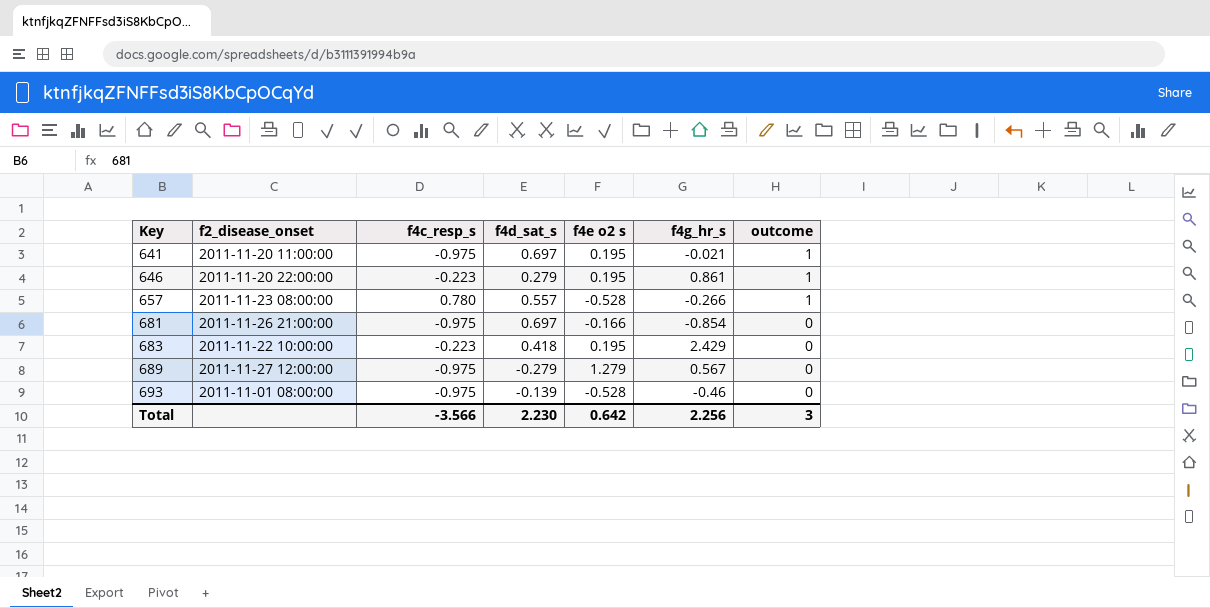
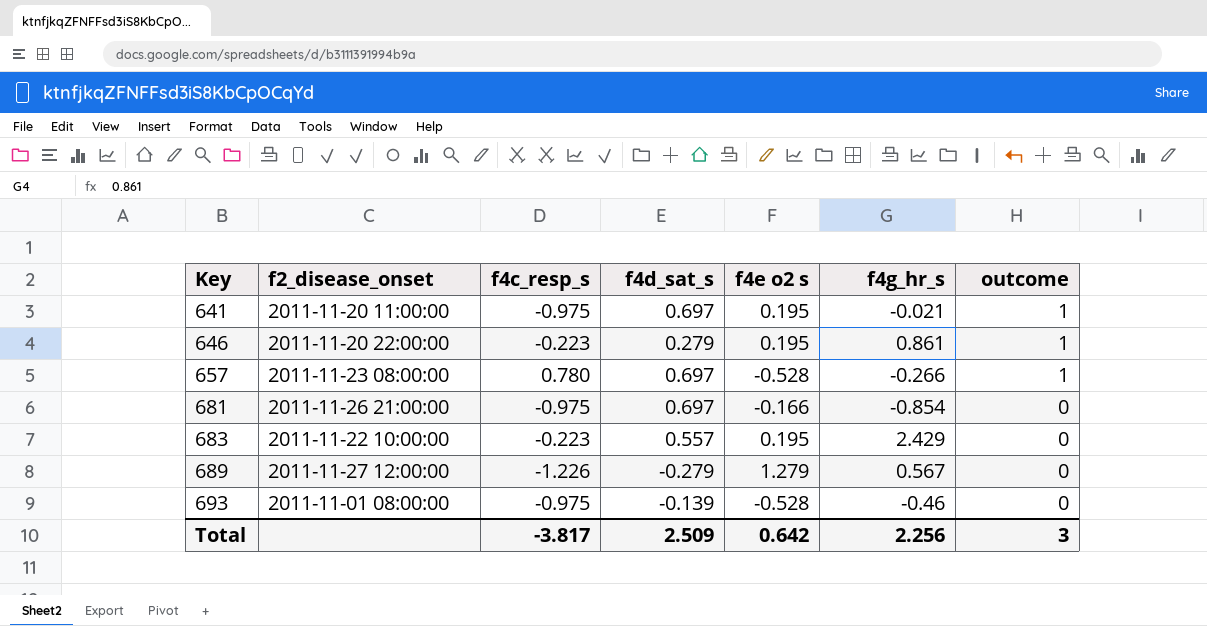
657 | f4d_sat_s: 0.557 -> 0.697
683 | f4d_sat_s: 0.418 -> 0.557
689 | f4c_resp_s: -0.975 -> -1.226
Total | f4c_resp_s: -3.566 -> -3.817
Total | f4d_sat_s: 2.230 -> 2.509

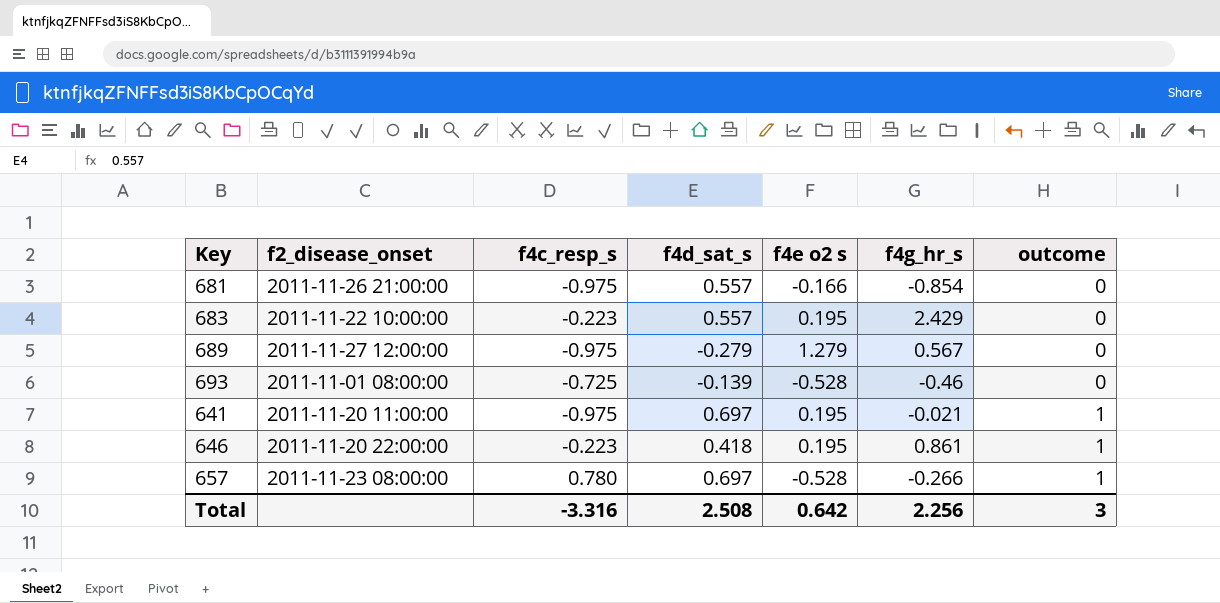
row order: Key ascending -> outcome ascending
681 | f4d_sat_s: 0.697 -> 0.557
689 | f4c_resp_s: -1.226 -> -0.975
693 | f4c_resp_s: -0.975 -> -0.725
646 | f4d_sat_s: 0.279 -> 0.418
Total | f4c_resp_s: -3.817 -> -3.316
Total | f4d_sat_s: 2.509 -> 2.508

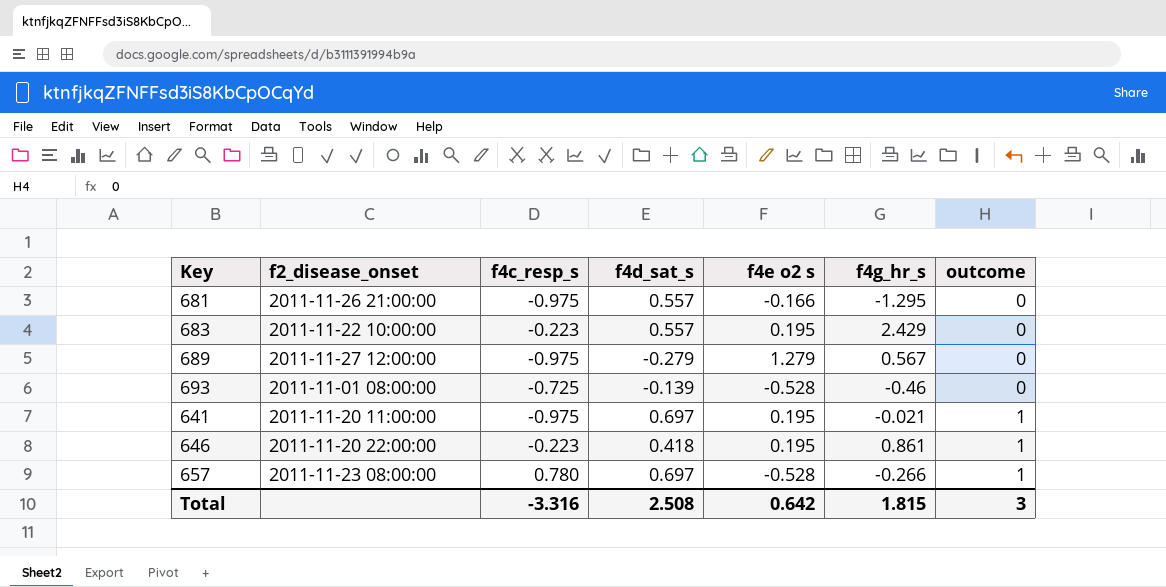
681 | f4g_hr_s: -0.854 -> -1.295
Total | f4g_hr_s: 2.256 -> 1.815

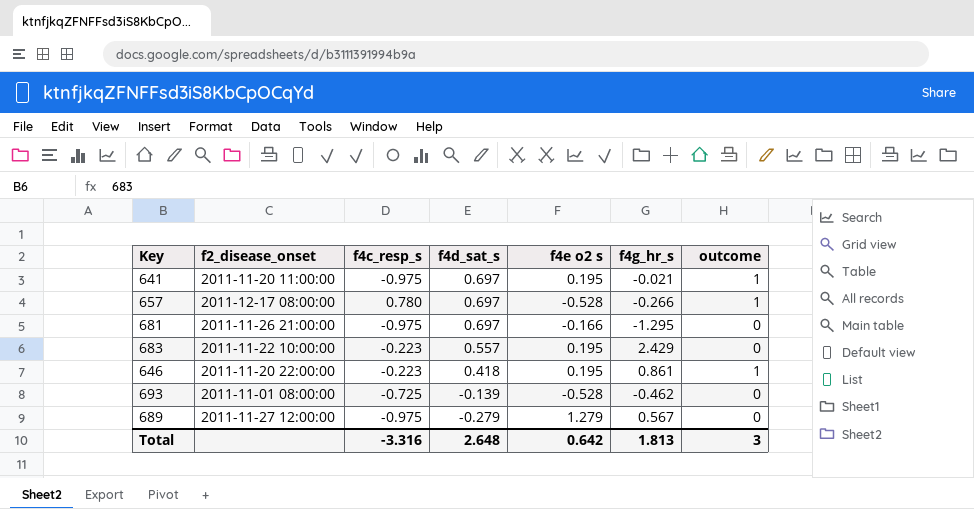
row order: outcome ascending -> f4d_sat_s descending
657 | f2_disease_onset: 2011-11-23 08:00:00 -> 2011-12-17 08:00:00
681 | f4d_sat_s: 0.557 -> 0.697
693 | f4g_hr_s: -0.46 -> -0.462
Total | f4d_sat_s: 2.508 -> 2.648
Total | f4g_hr_s: 1.815 -> 1.813

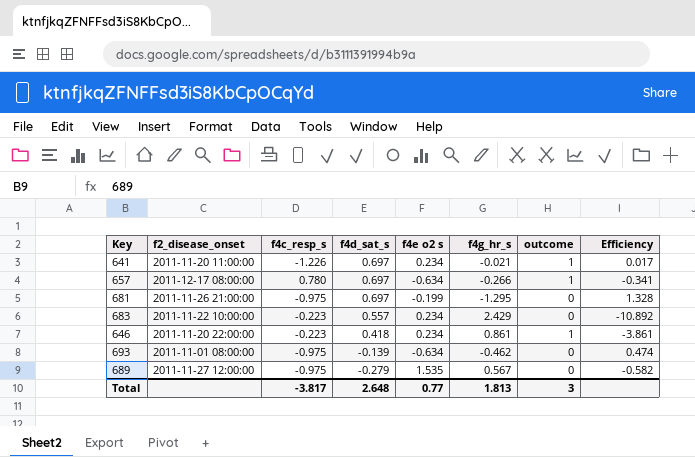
column Efficiency | formula: none -> [f4g_hr_s] / [f4c_resp_s]
641 | f4c_resp_s: -0.975 -> -1.226
641 | f4e o2 s: 0.195 -> 0.234
657 | f4e o2 s: -0.528 -> -0.634
681 | f4e o2 s: -0.166 -> -0.199
683 | f4e o2 s: 0.195 -> 0.234
646 | f4e o2 s: 0.195 -> 0.234
693 | f4c_resp_s: -0.725 -> -0.975
693 | f4e o2 s: -0.528 -> -0.634
689 | f4e o2 s: 1.279 -> 1.535
Total | f4c_resp_s: -3.316 -> -3.817
Total | f4e o2 s: 0.642 -> 0.77

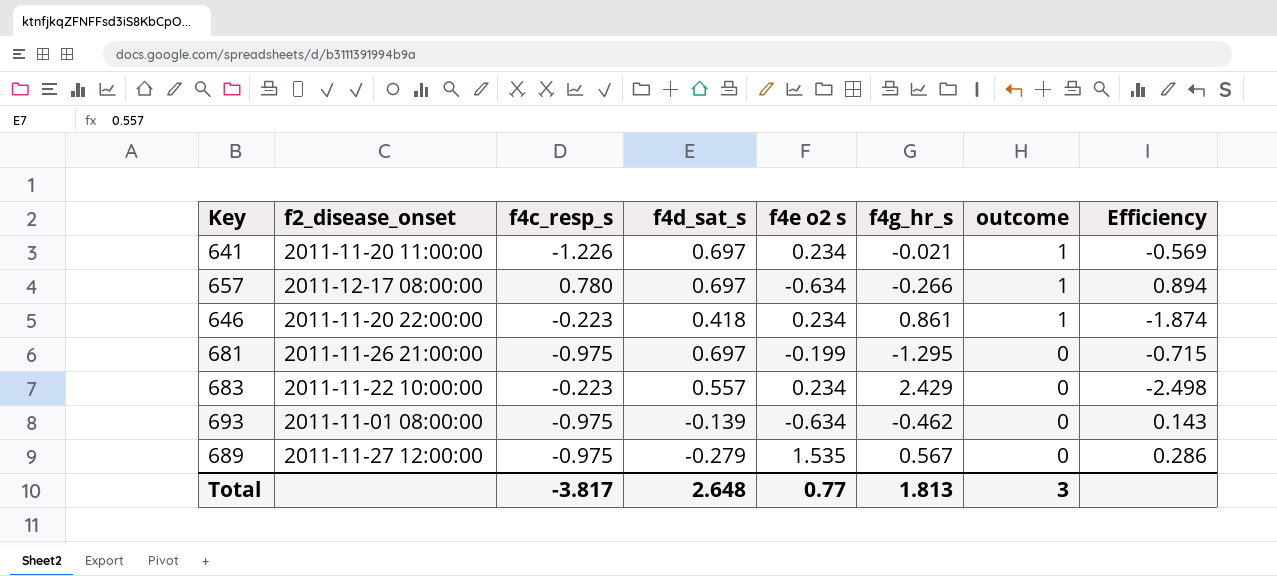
row order: f4d_sat_s descending -> outcome descending
column Efficiency | formula: [f4g_hr_s] / [f4c_resp_s] -> [f4d_sat_s] / [f4c_resp_s]

